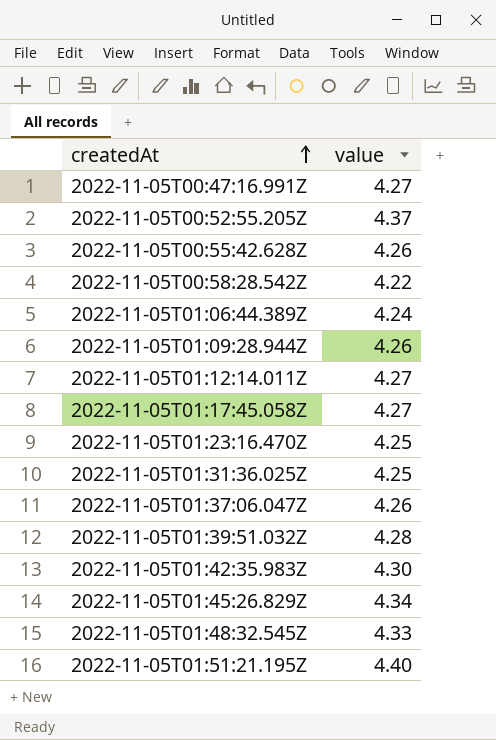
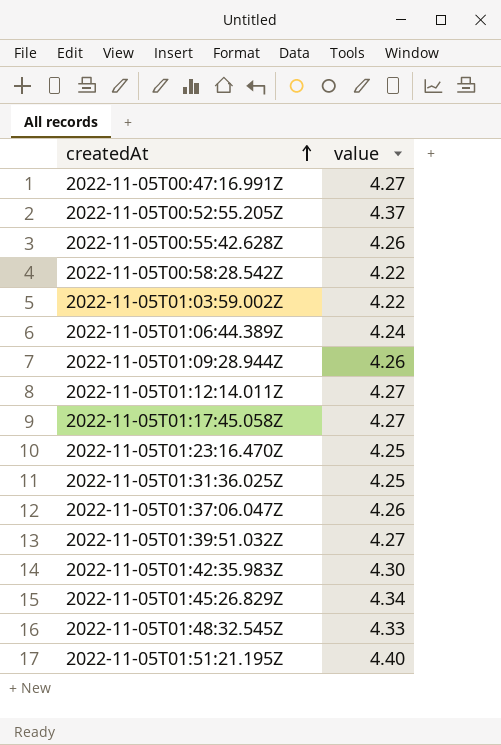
row 2022-11-05T01:03:59.002Z: none -> 4.22
2022-11-05T01:39:51.032Z | value: 4.28 -> 4.27

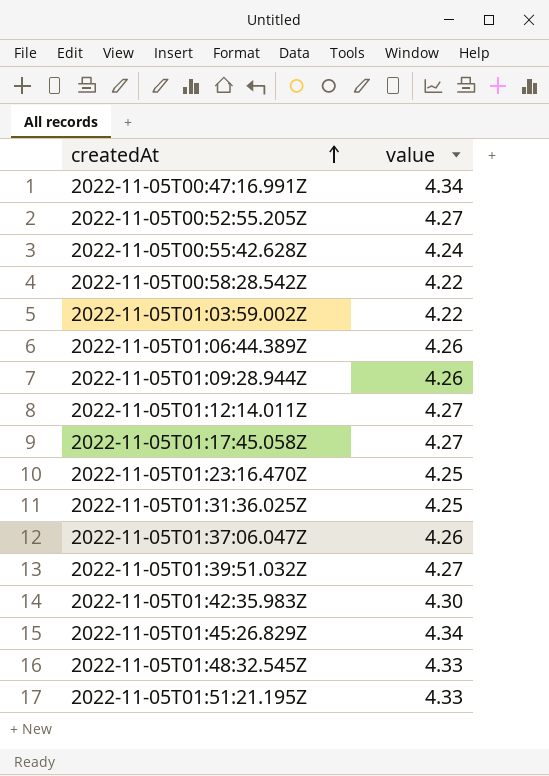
2022-11-05T00:47:16.991Z | value: 4.27 -> 4.34
2022-11-05T00:52:55.205Z | value: 4.37 -> 4.27
2022-11-05T00:55:42.628Z | value: 4.26 -> 4.24
2022-11-05T01:06:44.389Z | value: 4.24 -> 4.26
2022-11-05T01:51:21.195Z | value: 4.40 -> 4.33

